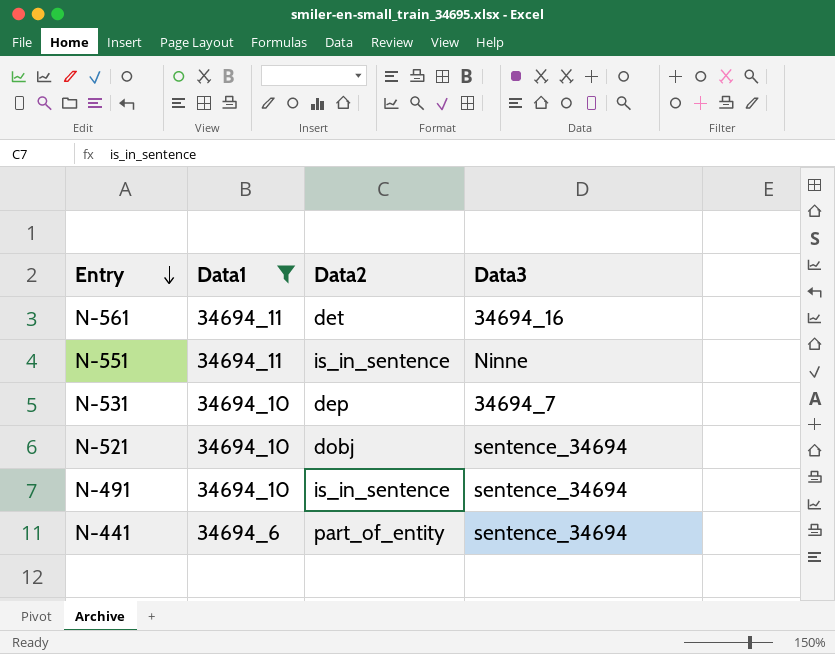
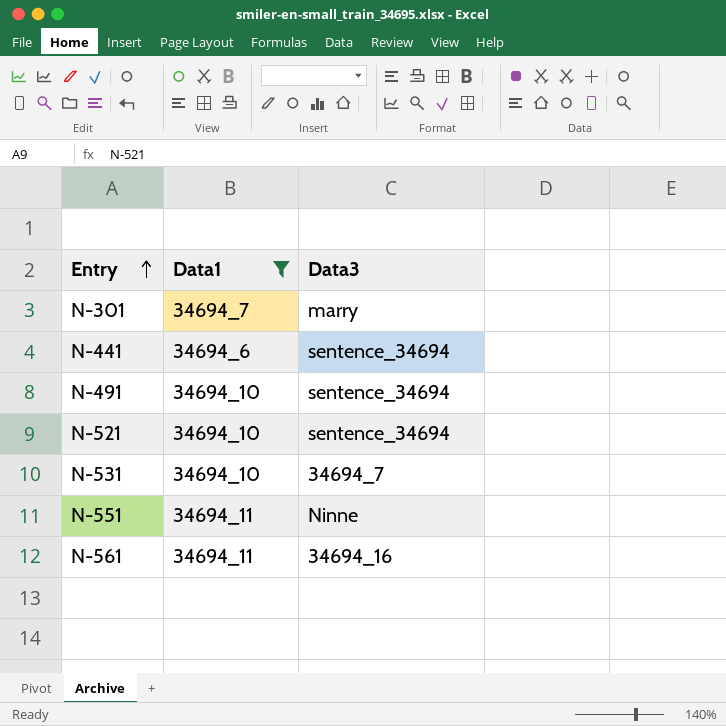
row order: Entry descending -> Entry ascending
column Data2 | position: 3 -> none
row N-301: none -> 34694_7 | marry

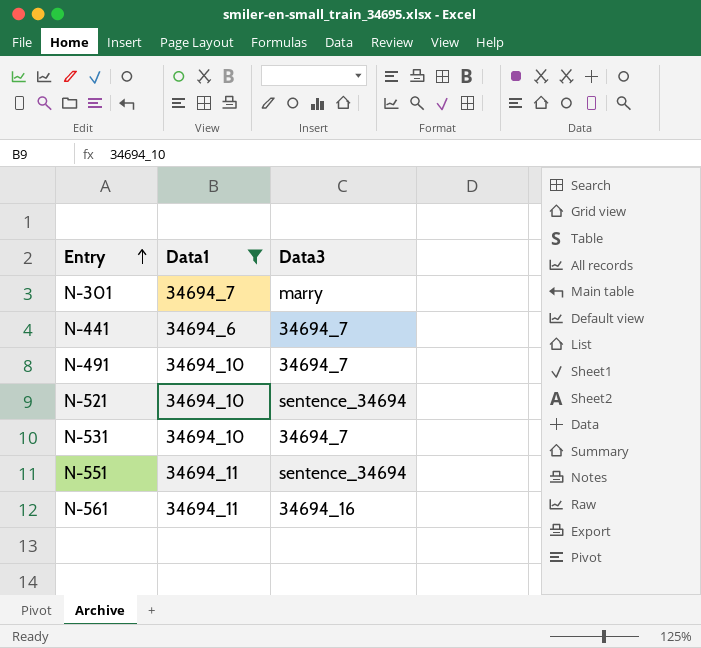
N-441 | Data3: sentence_34694 -> 34694_7
N-491 | Data3: sentence_34694 -> 34694_7
N-551 | Data3: Ninne -> sentence_34694

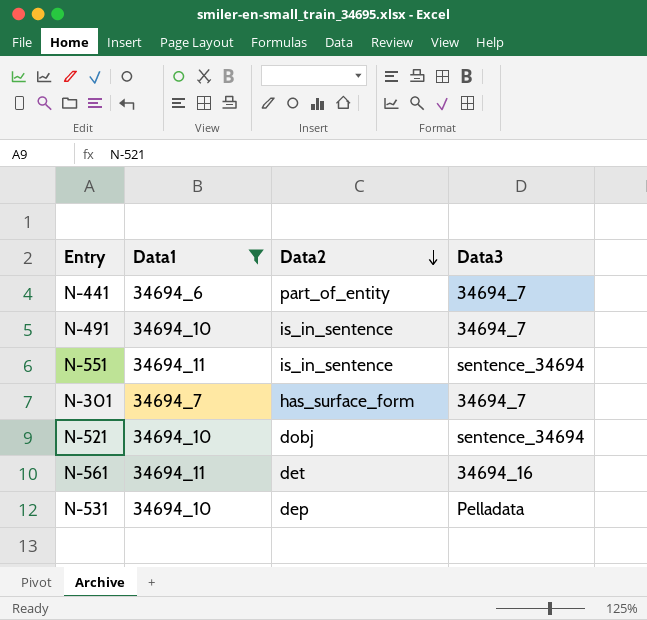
row order: Entry ascending -> Data2 descending
column Data2 | position: none -> 3
N-301 | Data3: marry -> 34694_7
N-531 | Data3: 34694_7 -> Pelladata

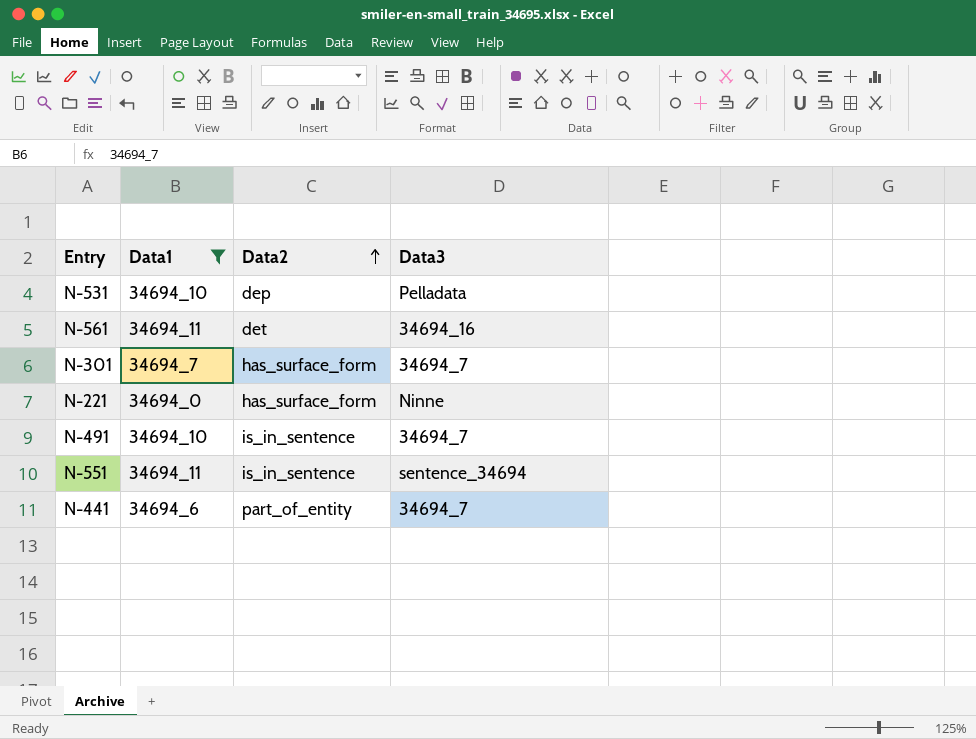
row order: Data2 descending -> Data2 ascending
row N-521: 34694_10 | dobj | sentence_34694 -> none
row N-221: none -> 34694_0 | has_surface_form | Ninne

